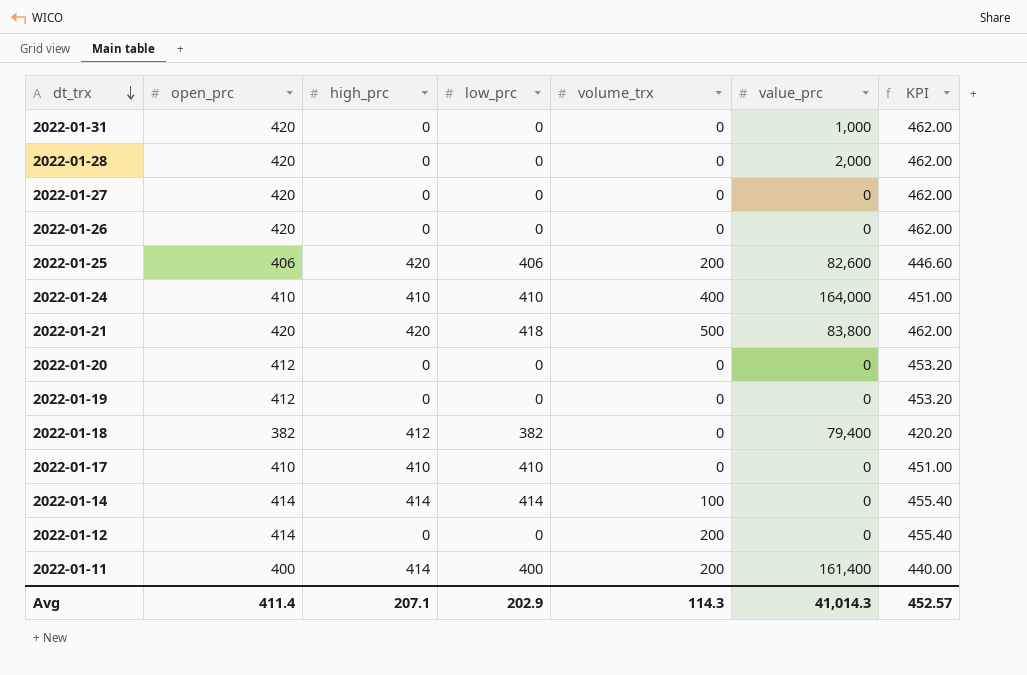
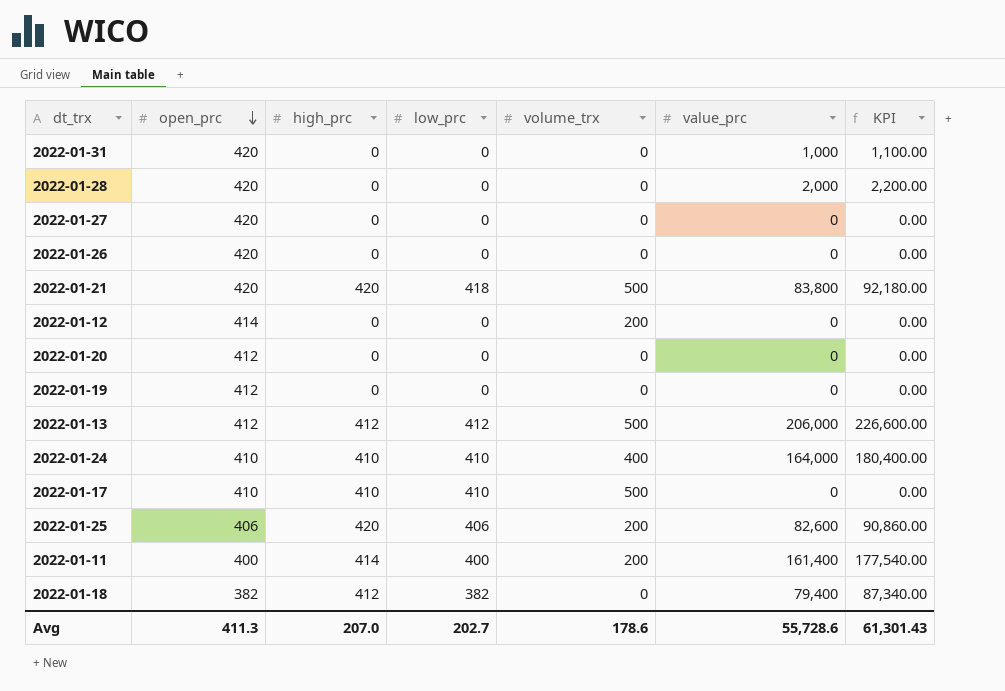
row order: dt_trx descending -> open_prc descending
column KPI | formula: [open_prc] * 1.1 -> [value_prc] * 1.1
row 2022-01-14: 414 | 414 | 414 | 100 | 0 | 455.40 -> none
row 2022-01-13: none -> 412 | 412 | 412 | 500 | 206,000 | 226,600.00
2022-01-17 | volume_trx: 0 -> 500
Avg | open_prc: 411.4 -> 411.3
Avg | high_prc: 207.1 -> 207.0
Avg | low_prc: 202.9 -> 202.7
Avg | volume_trx: 114.3 -> 178.6
Avg | value_prc: 41,014.3 -> 55,728.6
Avg | KPI: 452.57 -> 61,301.43

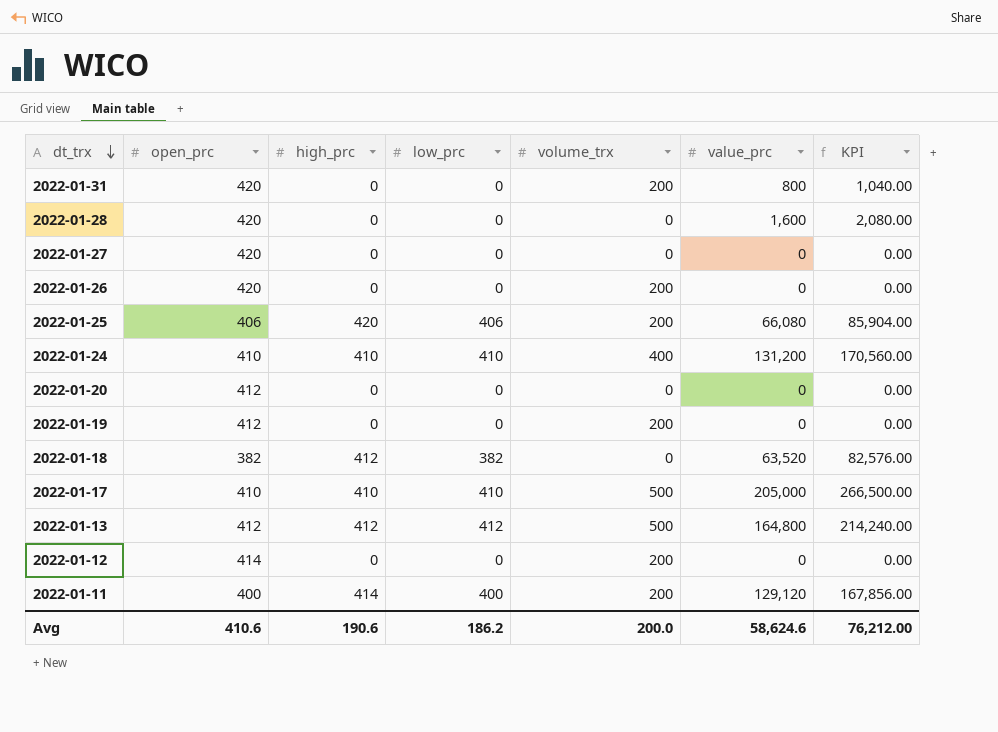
row order: open_prc descending -> dt_trx descending
column KPI | formula: [value_prc] * 1.1 -> [value_prc] * 1.3
row 2022-01-21: 420 | 420 | 418 | 500 | 83,800 | 92,180.00 -> none
2022-01-31 | volume_trx: 0 -> 200
2022-01-31 | value_prc: 1,000 -> 800
2022-01-28 | value_prc: 2,000 -> 1,600
2022-01-26 | volume_trx: 0 -> 200
2022-01-25 | value_prc: 82,600 -> 66,080
2022-01-24 | value_prc: 164,000 -> 131,200
2022-01-19 | volume_trx: 0 -> 200
2022-01-18 | value_prc: 79,400 -> 63,520
2022-01-17 | value_prc: 0 -> 205,000
2022-01-13 | value_prc: 206,000 -> 164,800
2022-01-11 | value_prc: 161,400 -> 129,120
Avg | open_prc: 411.3 -> 410.6
Avg | high_prc: 207.0 -> 190.6
Avg | low_prc: 202.7 -> 186.2
Avg | volume_trx: 178.6 -> 200.0
Avg | value_prc: 55,728.6 -> 58,624.6
Avg | KPI: 61,301.43 -> 76,212.00

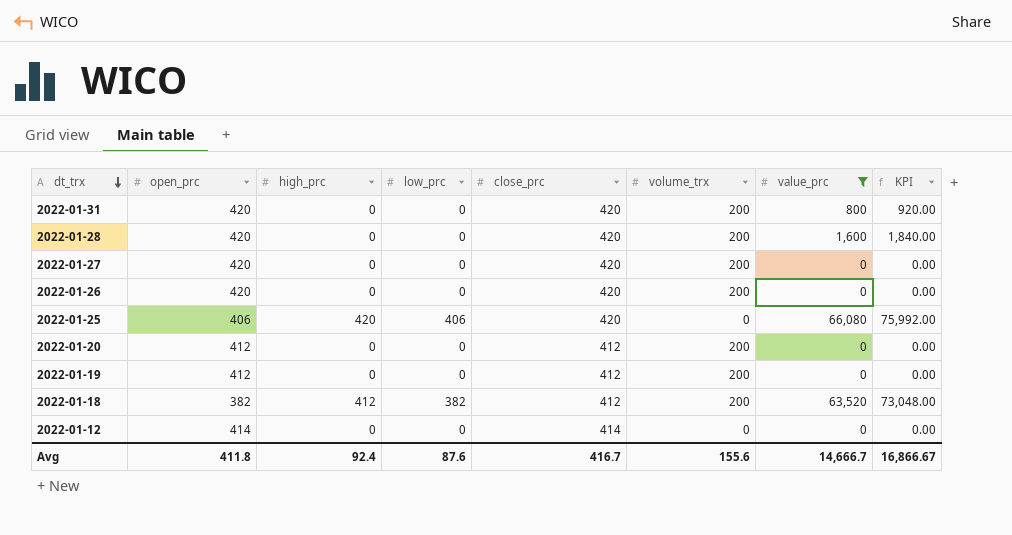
filter: none -> value_prc <= 66,080
column close_prc | position: none -> 5
column KPI | formula: [value_prc] * 1.3 -> [value_prc] * 1.15
2022-01-28 | volume_trx: 0 -> 200
2022-01-27 | volume_trx: 0 -> 200
2022-01-25 | volume_trx: 200 -> 0
2022-01-20 | volume_trx: 0 -> 200
2022-01-18 | volume_trx: 0 -> 200
2022-01-12 | volume_trx: 200 -> 0
Avg | open_prc: 410.6 -> 411.8
Avg | high_prc: 190.6 -> 92.4
Avg | low_prc: 186.2 -> 87.6
Avg | volume_trx: 200.0 -> 155.6
Avg | value_prc: 58,624.6 -> 14,666.7
Avg | KPI: 76,212.00 -> 16,866.67

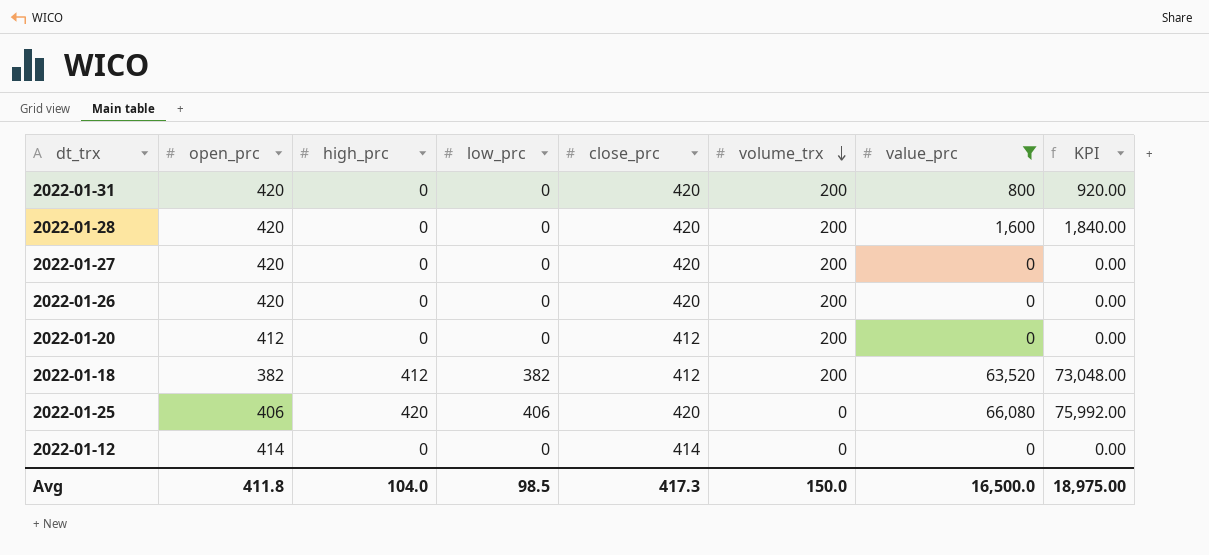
row order: dt_trx descending -> volume_trx descending
row 2022-01-19: 412 | 0 | 0 | 412 | 200 | 0 | 0.00 -> none
Avg | high_prc: 92.4 -> 104.0
Avg | low_prc: 87.6 -> 98.5
Avg | close_prc: 416.7 -> 417.3
Avg | volume_trx: 155.6 -> 150.0
Avg | value_prc: 14,666.7 -> 16,500.0
Avg | KPI: 16,866.67 -> 18,975.00

